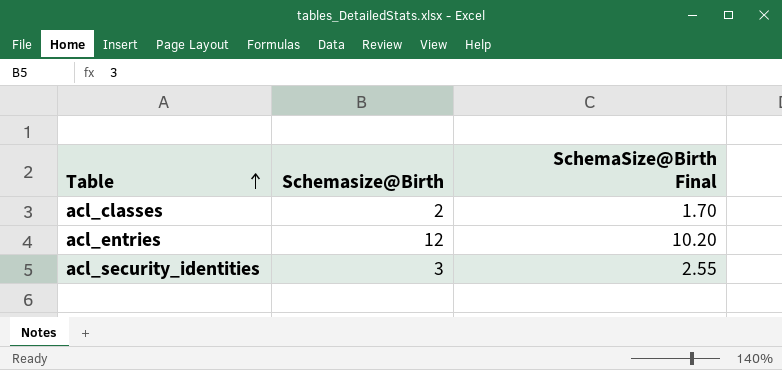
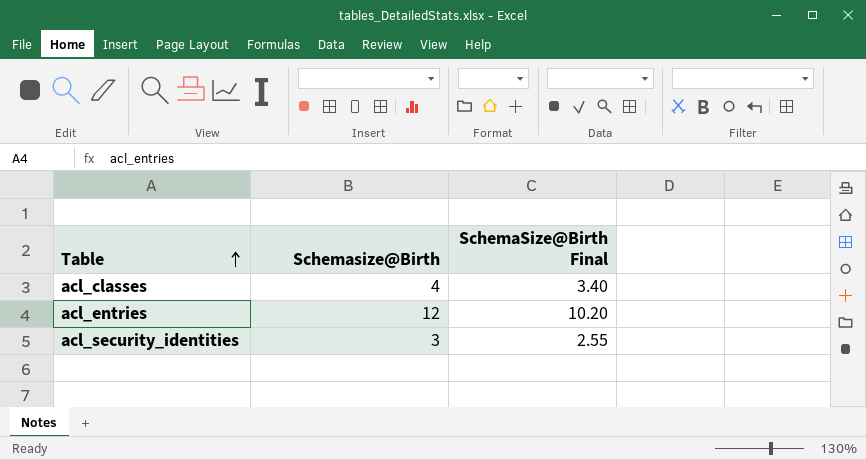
acl_classes | Schemasize@Birth: 2 -> 4
acl_classes | SchemaSize@Birth Final: 1.70 -> 3.40

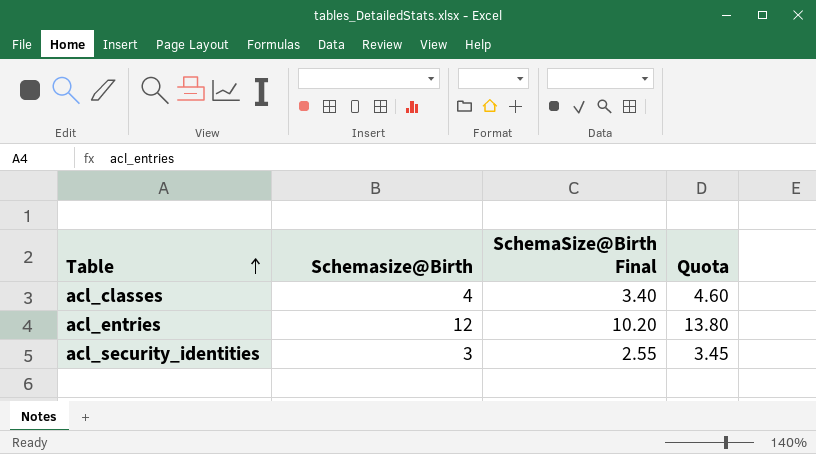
column Quota | formula: none -> [Schemasize@Birth] * 1.15

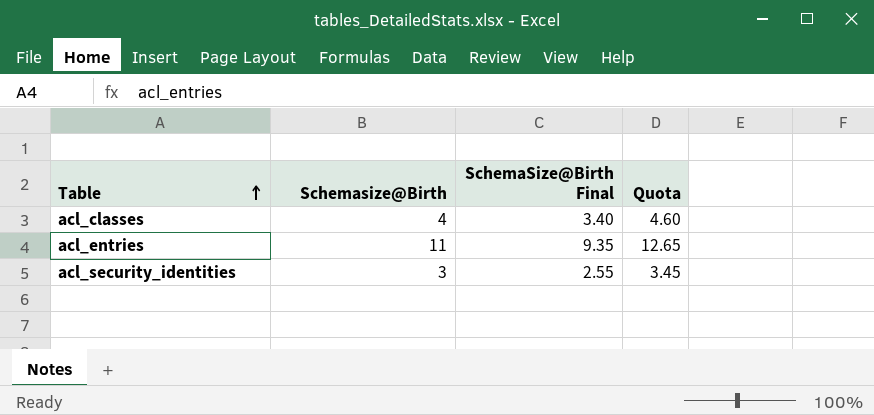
acl_entries | Schemasize@Birth: 12 -> 11
acl_entries | SchemaSize@Birth Final: 10.20 -> 9.35
acl_entries | Quota: 13.80 -> 12.65

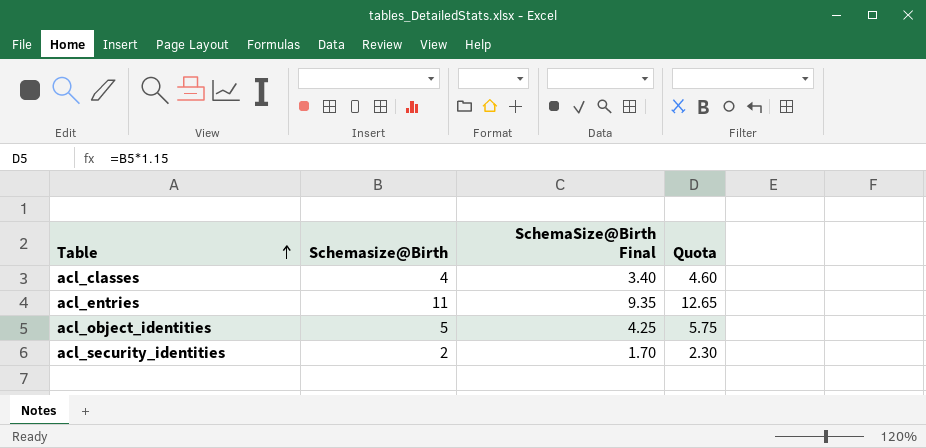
row acl_object_identities: none -> 5 | 4.25 | 5.75
acl_security_identities | Schemasize@Birth: 3 -> 2
acl_security_identities | SchemaSize@Birth Final: 2.55 -> 1.70
acl_security_identities | Quota: 3.45 -> 2.30

